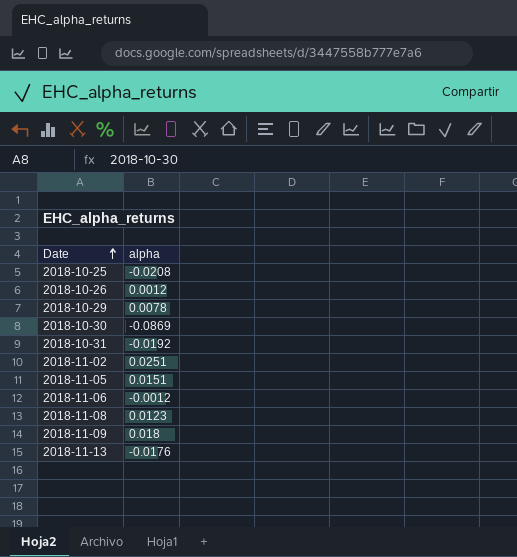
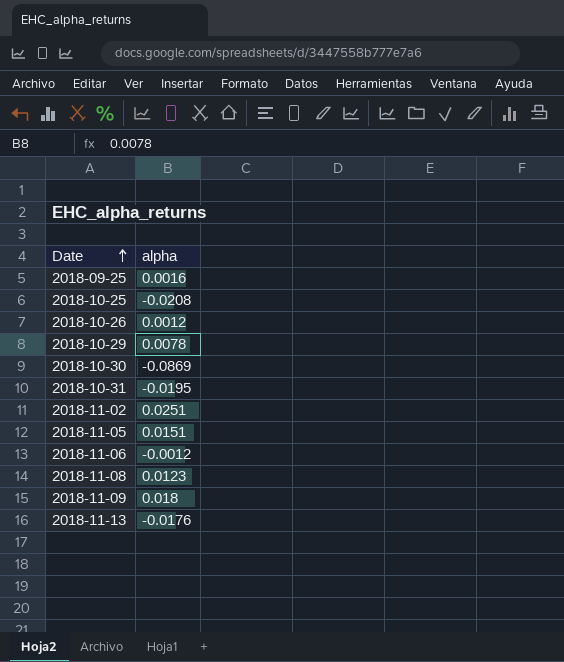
row 2018-09-25: none -> 0.0016
2018-10-31 | alpha: -0.0192 -> -0.0195

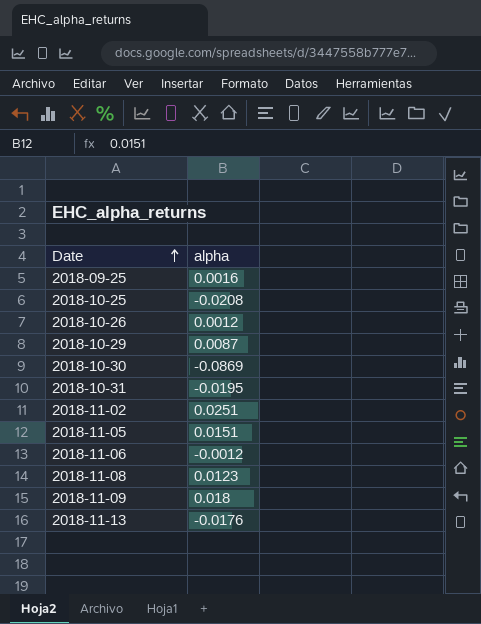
2018-10-29 | alpha: 0.0078 -> 0.0087

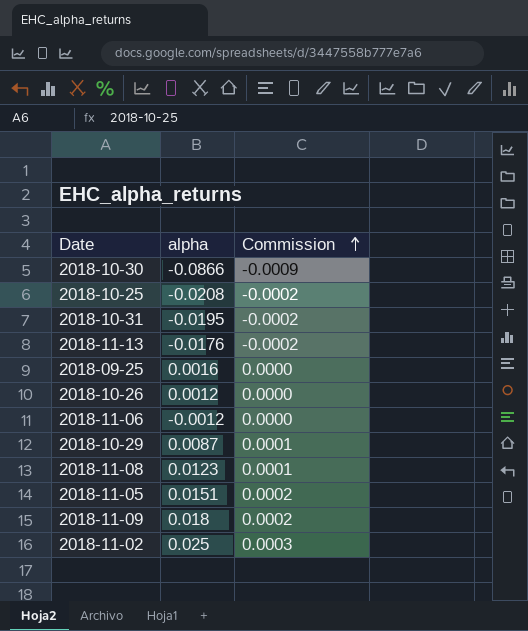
row order: Date ascending -> Commission ascending
column Commission | formula: none -> [alpha] * 0.01
2018-10-30 | alpha: -0.0869 -> -0.0866
2018-11-02 | alpha: 0.0251 -> 0.025

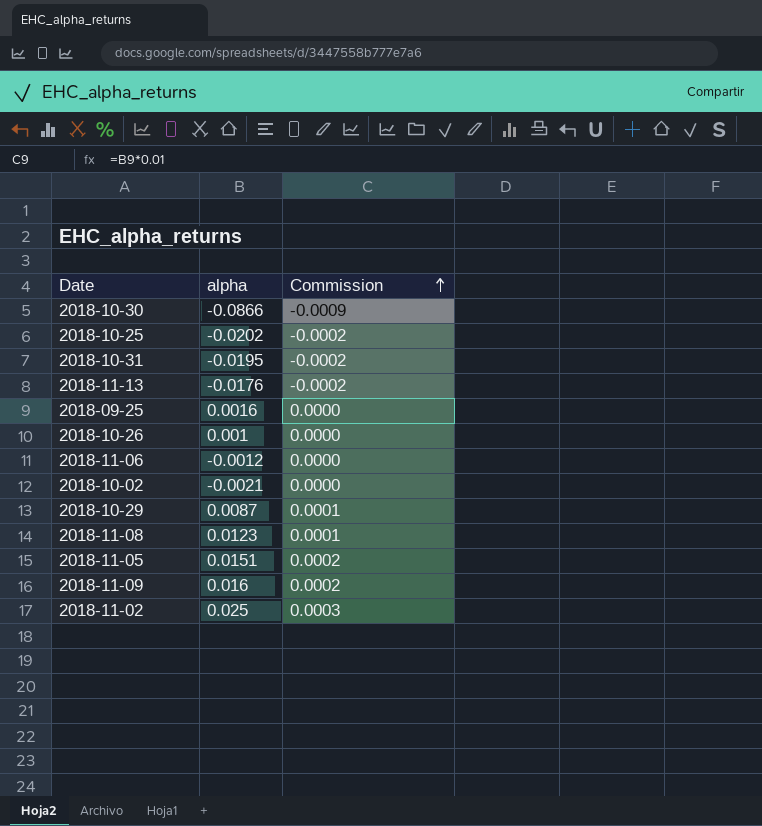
2018-10-25 | alpha: -0.0208 -> -0.0202
2018-10-26 | alpha: 0.0012 -> 0.001
row 2018-10-02: none -> -0.0021 | 0.0000
2018-11-09 | alpha: 0.018 -> 0.016

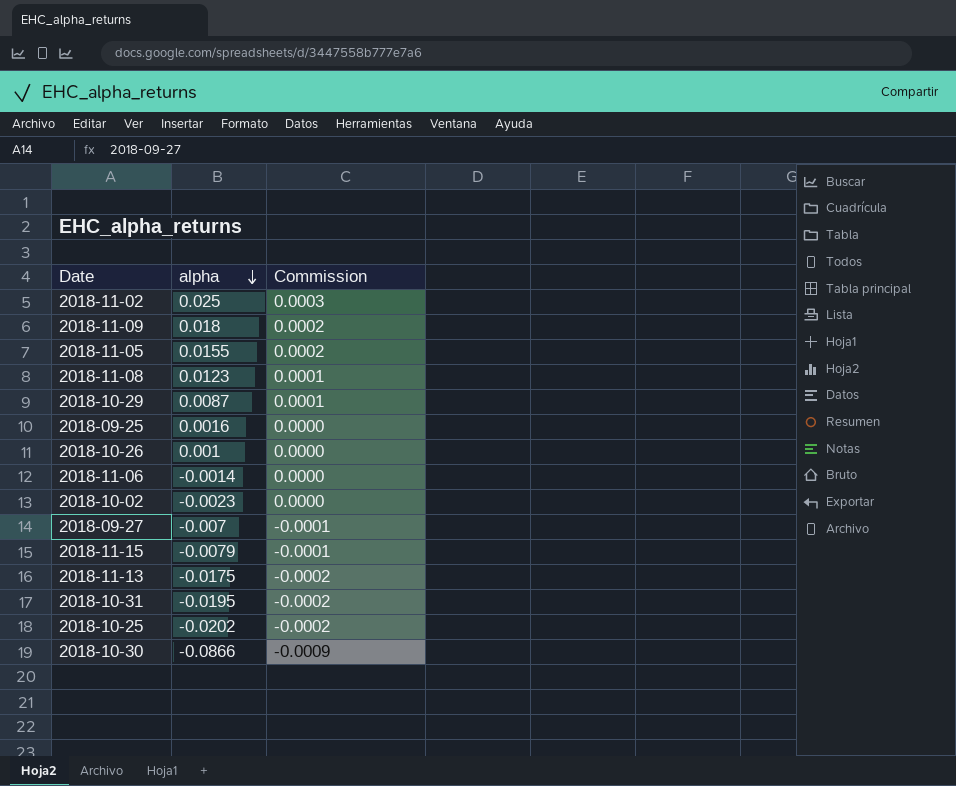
row order: Commission ascending -> alpha descending
2018-11-09 | alpha: 0.016 -> 0.018
2018-11-05 | alpha: 0.0151 -> 0.0155
2018-11-06 | alpha: -0.0012 -> -0.0014
2018-10-02 | alpha: -0.0021 -> -0.0023
row 2018-09-27: none -> -0.007 | -0.0001
row 2018-11-15: none -> -0.0079 | -0.0001
2018-11-13 | alpha: -0.0176 -> -0.0175

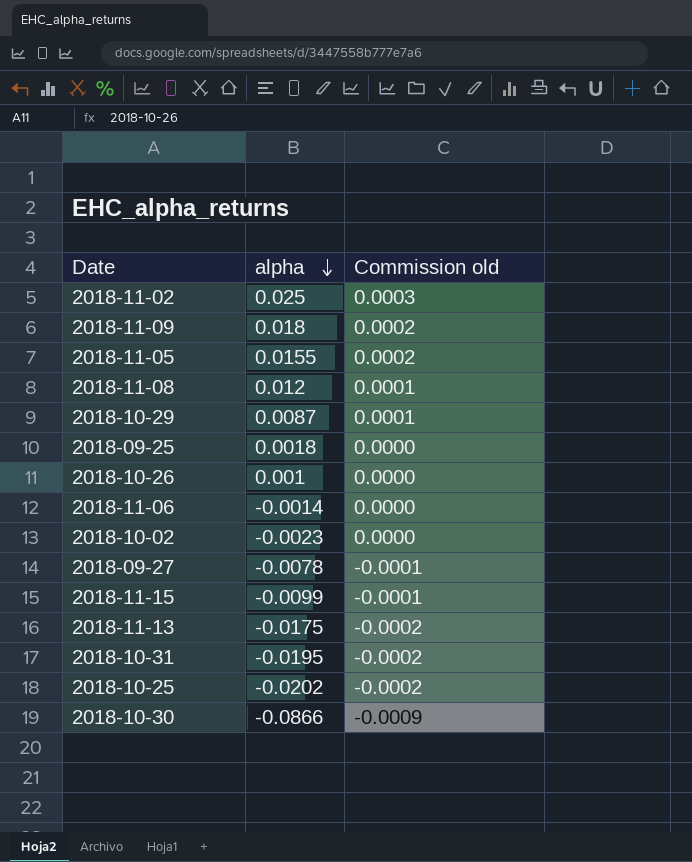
column name: Commission -> Commission old
2018-11-08 | alpha: 0.0123 -> 0.012
2018-09-25 | alpha: 0.0016 -> 0.0018
2018-09-27 | alpha: -0.007 -> -0.0078
2018-11-15 | alpha: -0.0079 -> -0.0099

